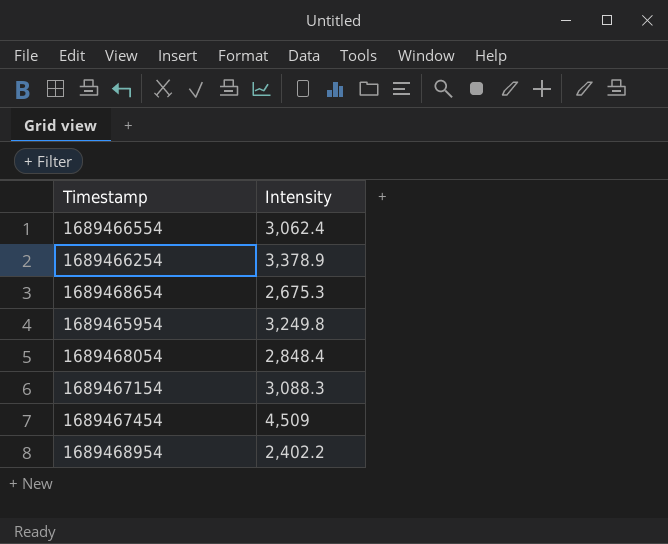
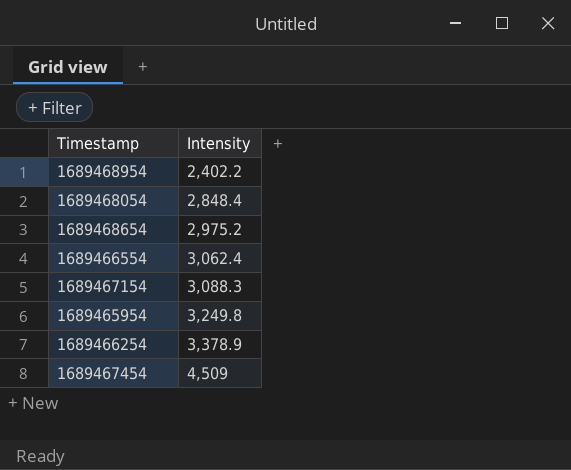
row order: none -> Intensity ascending
1689468654 | Intensity: 2,675.3 -> 2,975.2

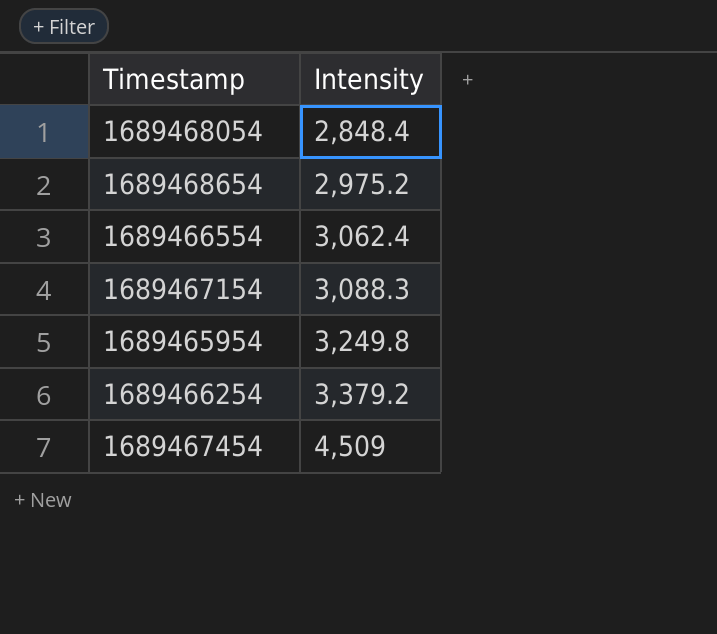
row 1689468954: 2,402.2 -> none
1689466254 | Intensity: 3,378.9 -> 3,379.2

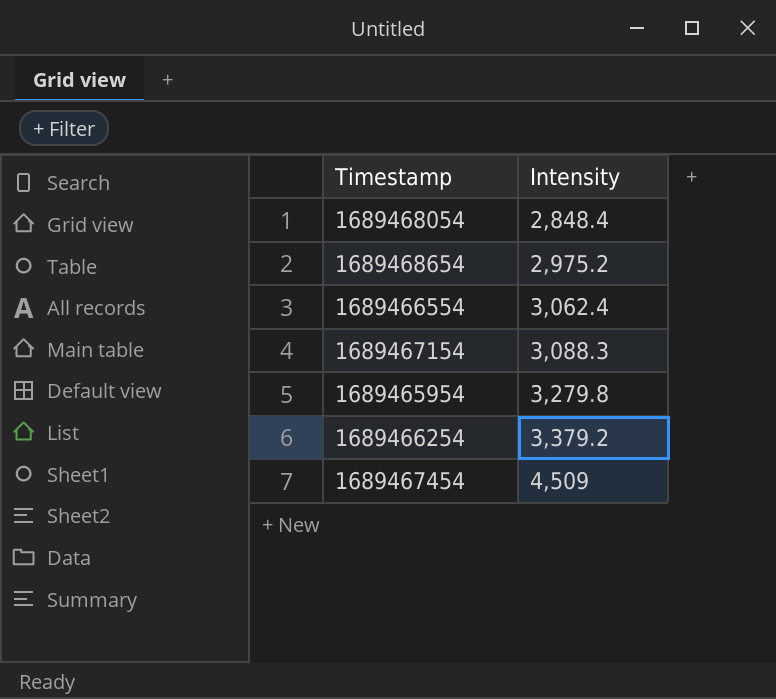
1689465954 | Intensity: 3,249.8 -> 3,279.8

